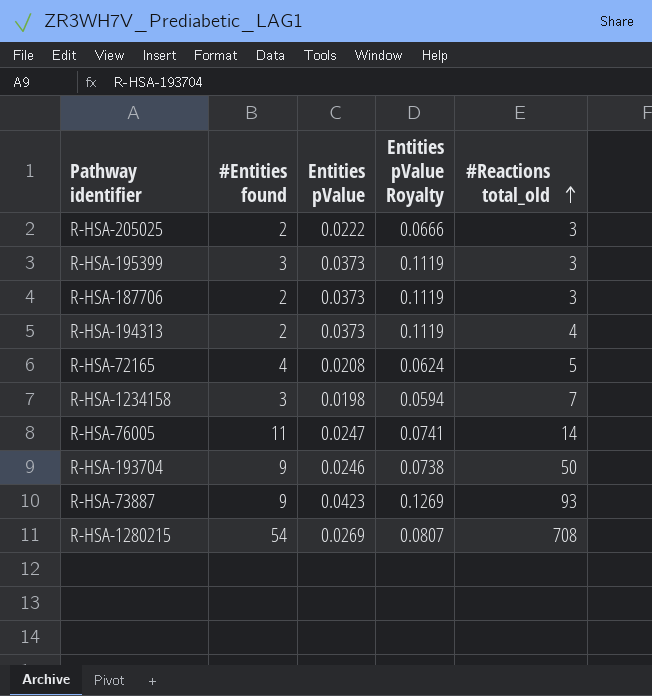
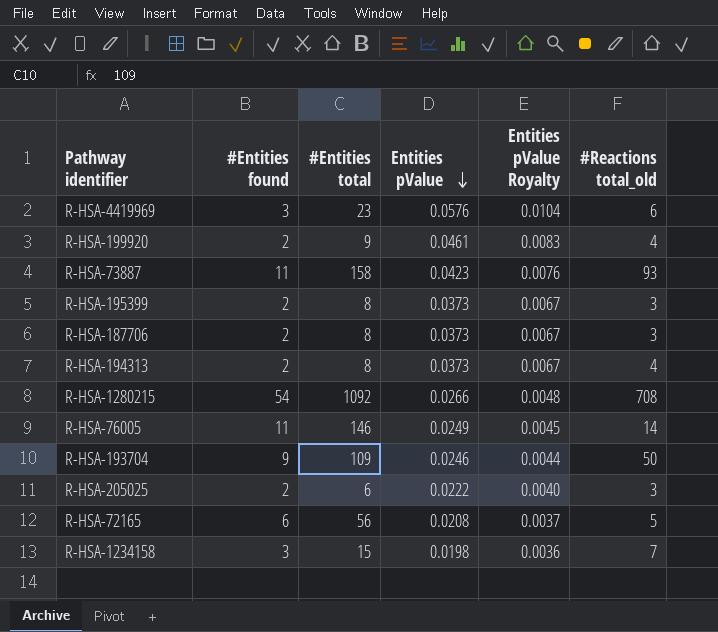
row order: #Reactions total_old ascending -> Entities pValue descending
column #Entities total | position: none -> 3
column Entities pValue Royalty | formula: [Entities pValue] * 3 -> [Entities pValue] * 0.18
row R-HSA-4419969: none -> 3 | 23 | 0.0576 | 0.0104 | 6
row R-HSA-199920: none -> 2 | 9 | 0.0461 | 0.0083 | 4
R-HSA-73887 | #Entities found: 9 -> 11
R-HSA-195399 | #Entities found: 3 -> 2
R-HSA-1280215 | Entities pValue: 0.0269 -> 0.0266
R-HSA-76005 | Entities pValue: 0.0247 -> 0.0249
R-HSA-72165 | #Entities found: 4 -> 6

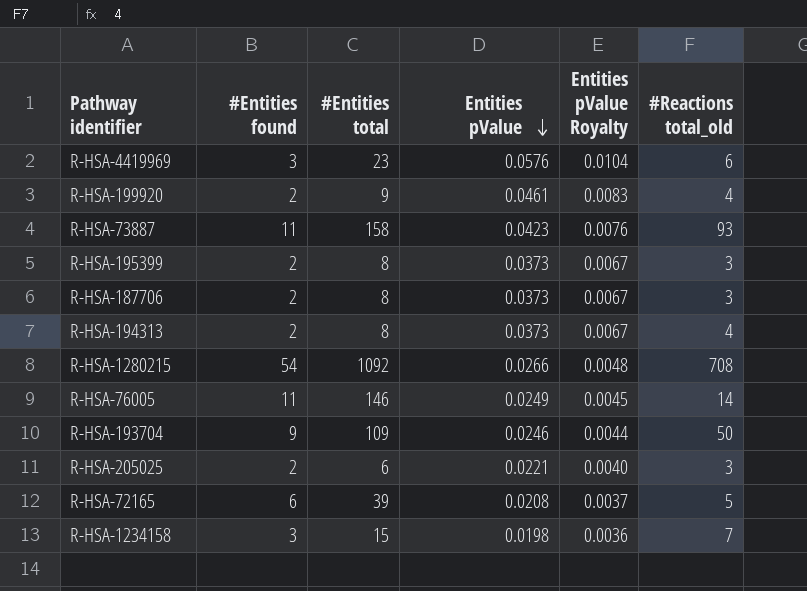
R-HSA-205025 | Entities pValue: 0.0222 -> 0.0221
R-HSA-72165 | #Entities total: 56 -> 39

